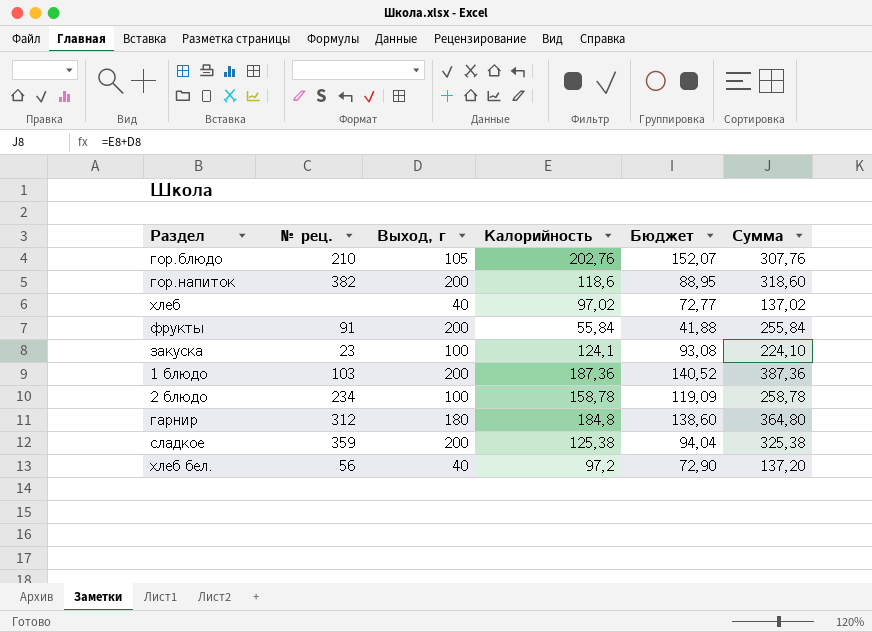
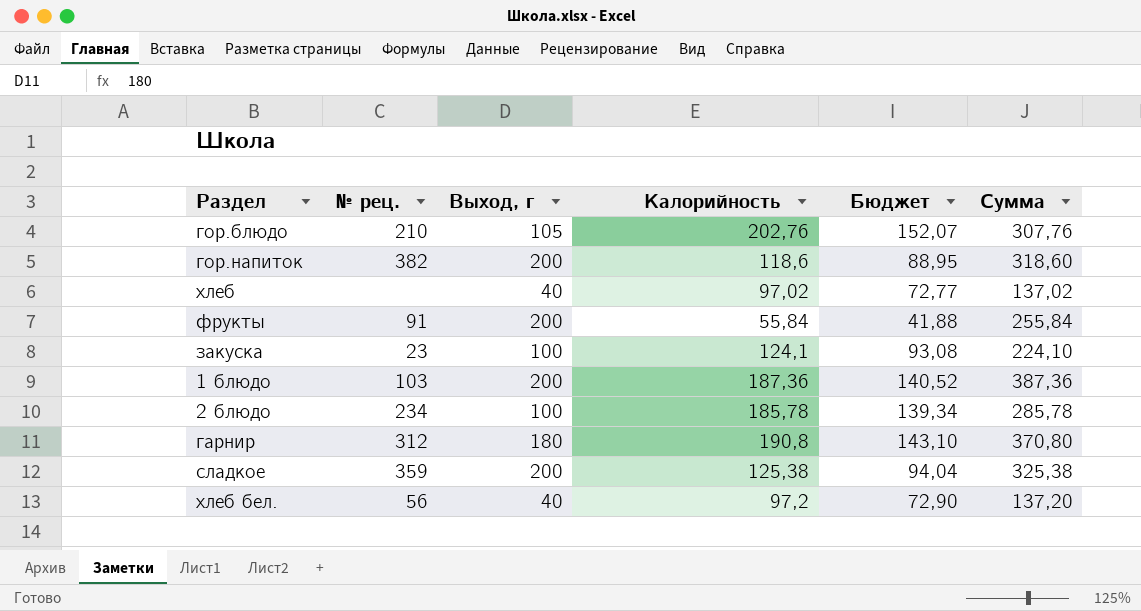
2 блюдо | Калорийность: 158,78 -> 185,78
2 блюдо | Бюджет: 119,09 -> 139,34
2 блюдо | Сумма: 258,78 -> 285,78
гарнир | Калорийность: 184,8 -> 190,8
гарнир | Бюджет: 138,60 -> 143,10
гарнир | Сумма: 364,80 -> 370,80

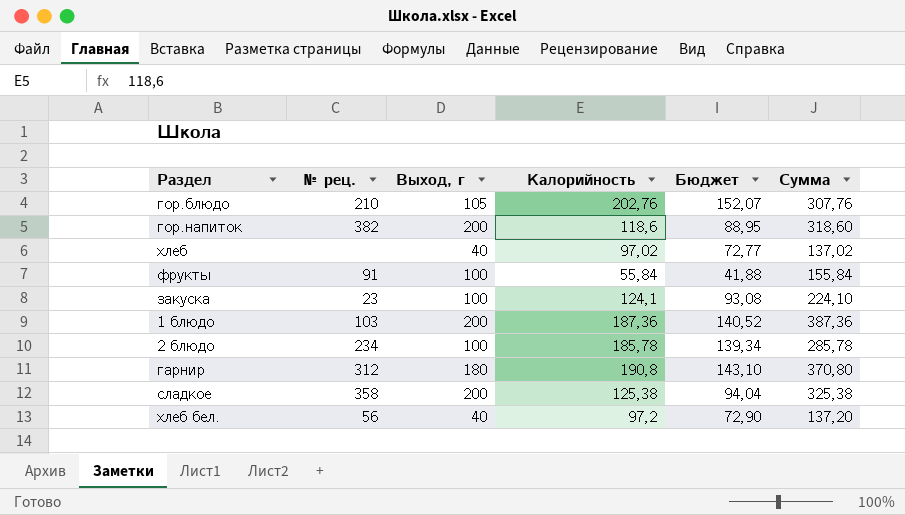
фрукты | Выход, г: 200 -> 100
фрукты | Сумма: 255,84 -> 155,84
сладкое | № рец.: 359 -> 358

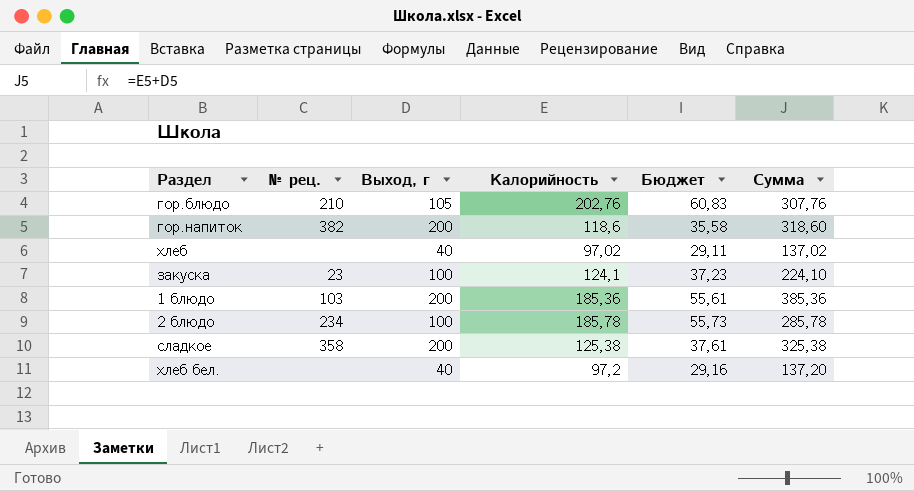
column Бюджет | formula: [Калорийность] * 0,75 -> [Калорийность] * 0,3
row фрукты: 91 | 100 | 55,84 | 41,88 | 155,84 -> none
row гарнир: 312 | 180 | 190,8 | 143,10 | 370,80 -> none
1 блюдо | Калорийность: 187,36 -> 185,36
1 блюдо | Сумма: 387,36 -> 385,36
хлеб бел. | № рец.: 56 -> none

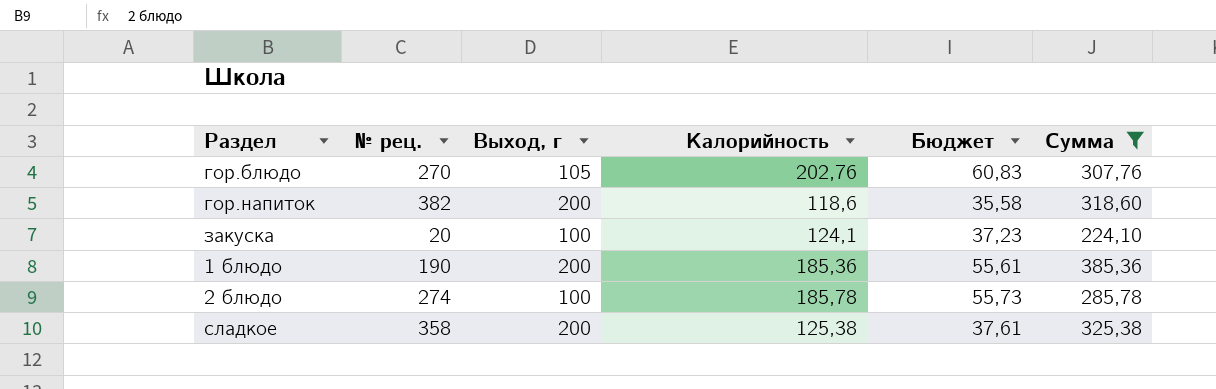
filter: none -> Сумма >= 224,10
гор.блюдо | № рец.: 210 -> 270
закуска | № рец.: 23 -> 20
1 блюдо | № рец.: 103 -> 190
2 блюдо | № рец.: 234 -> 274

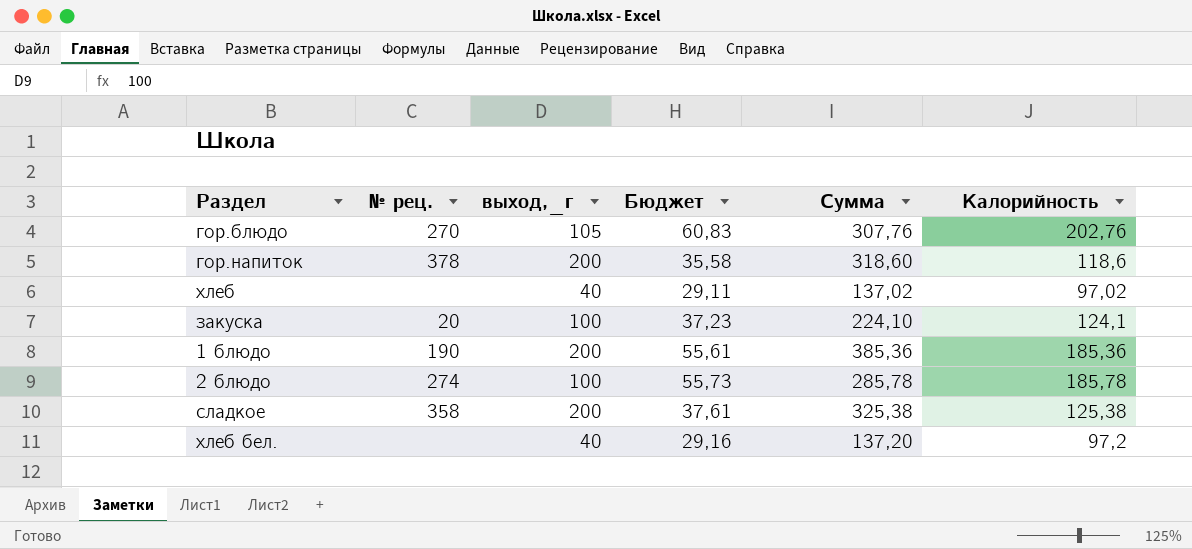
filter: Сумма >= 224,10 -> none
column name: Выход, г -> выход,_г
column Калорийность | position: 4 -> 6
гор.напиток | № рец.: 382 -> 378

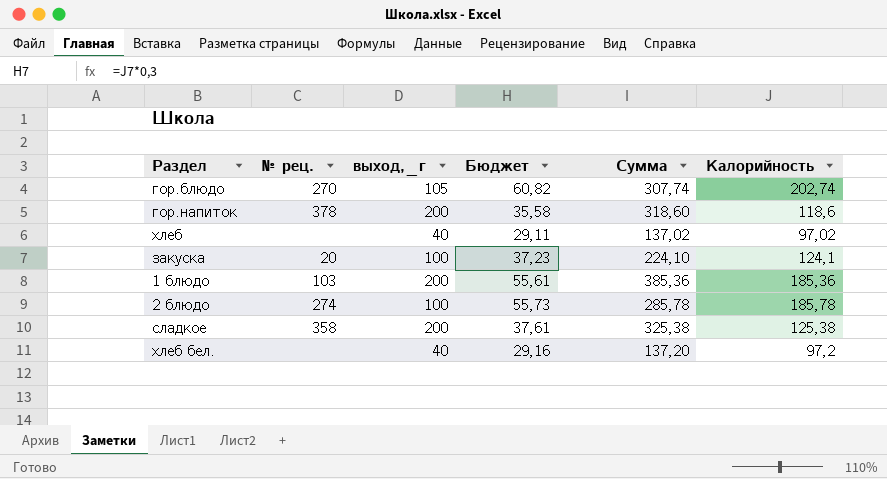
гор.блюдо | Бюджет: 60,83 -> 60,82
гор.блюдо | Сумма: 307,76 -> 307,74
гор.блюдо | Калорийность: 202,76 -> 202,74
1 блюдо | № рец.: 190 -> 103

